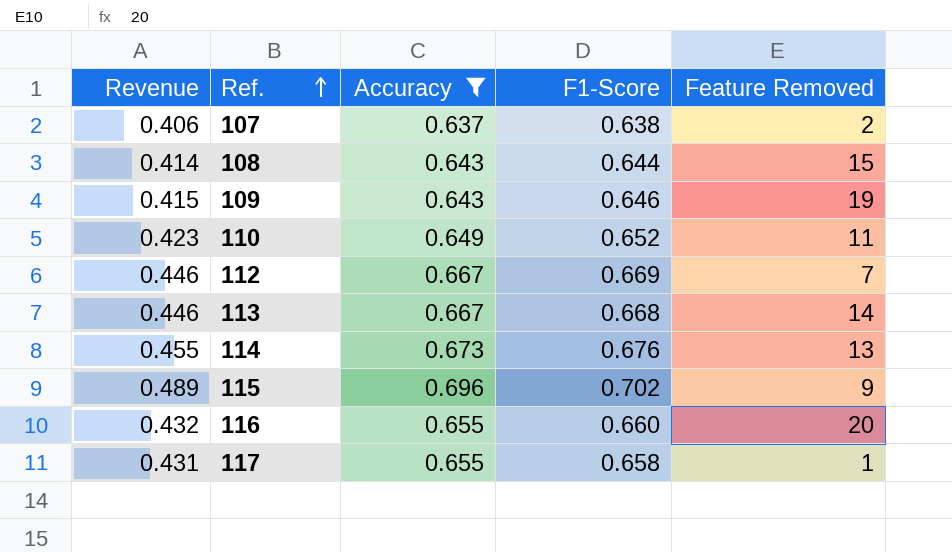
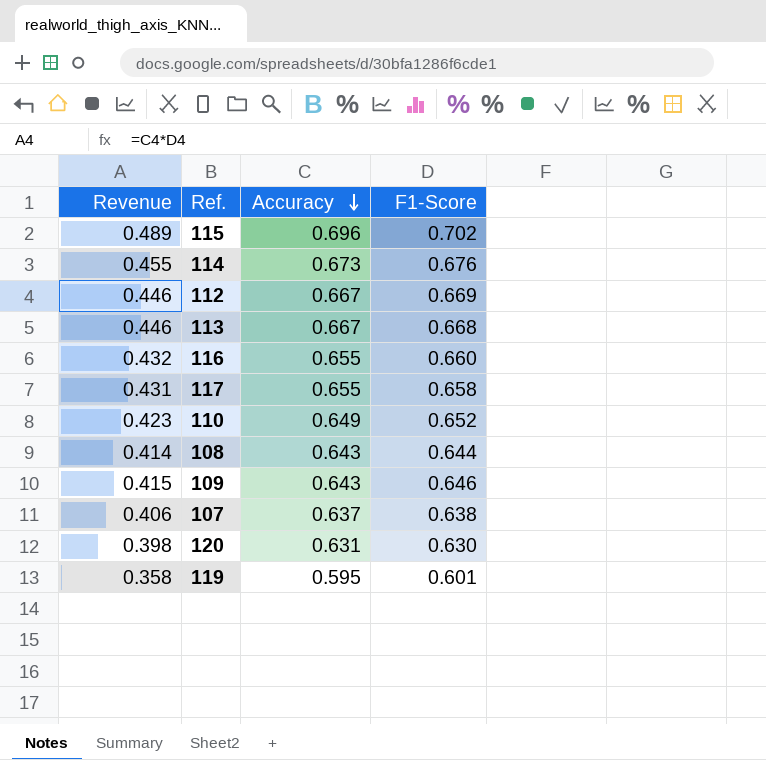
filter: Accuracy >= 0.637 -> none
row order: Ref. ascending -> Accuracy descending
column Feature Removed | position: 5 -> none

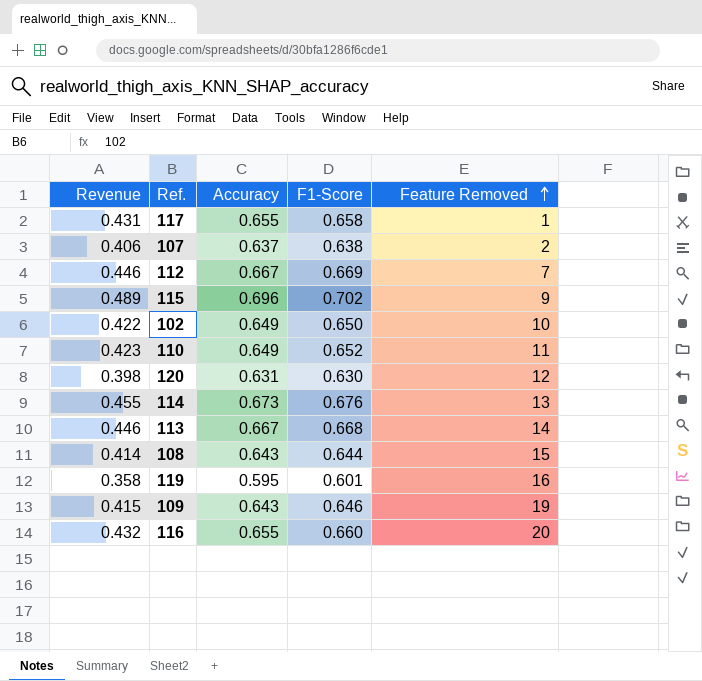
row order: Accuracy descending -> Feature Removed ascending
column Feature Removed | position: none -> 5
row 102: none -> 0.422 | 0.649 | 0.650 | 10

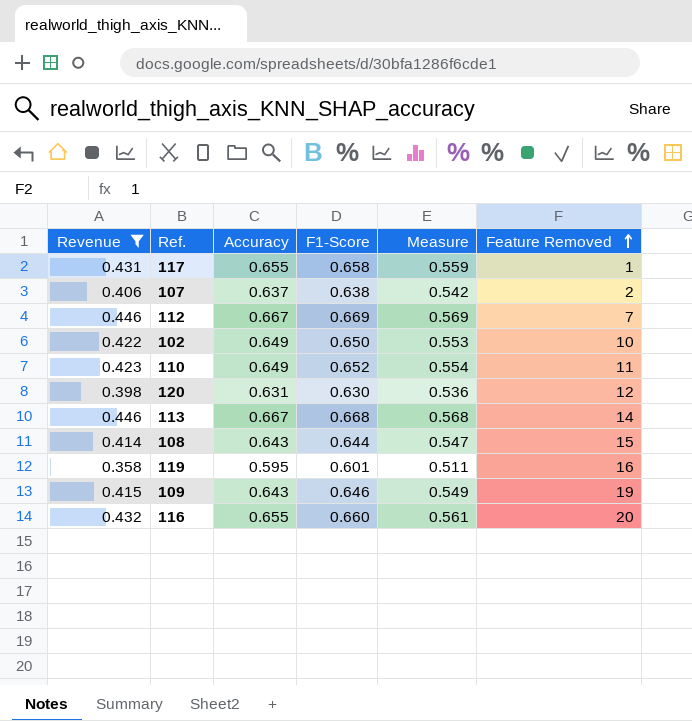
filter: none -> Revenue <= 0.446
column Measure | formula: none -> [F1-Score] * 0.85

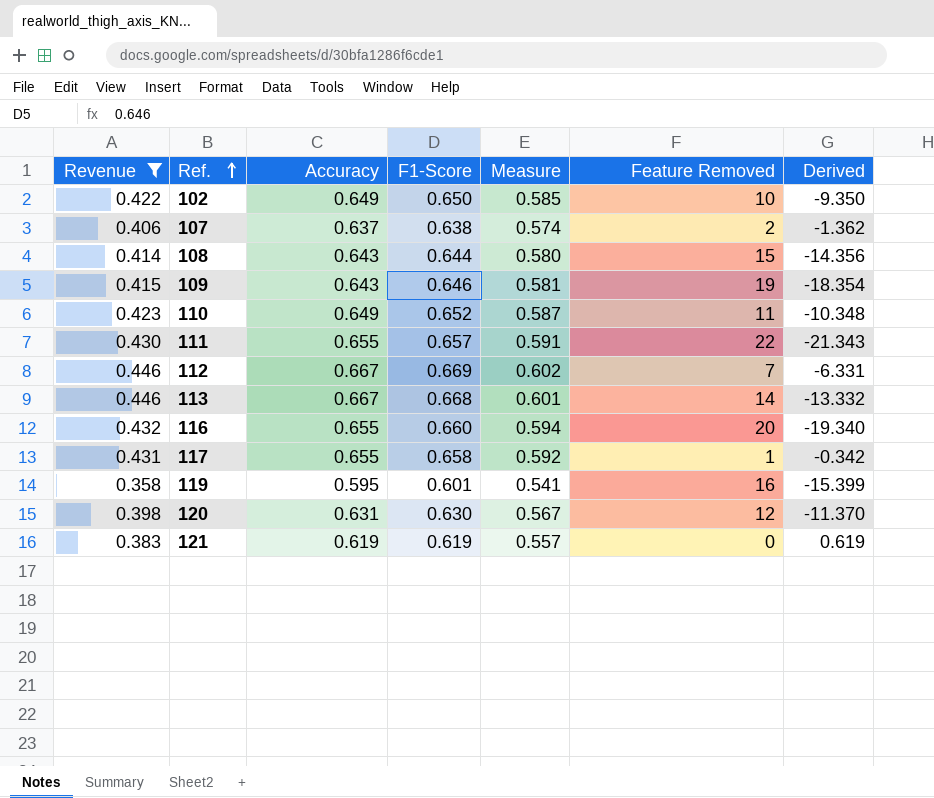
row order: Feature Removed ascending -> Ref. ascending
column Measure | formula: [F1-Score] * 0.85 -> [F1-Score] * 0.9
column Derived | formula: none -> [F1-Score] - [Feature Removed]
row 111: none -> 0.430 | 0.655 | 0.657 | 0.591 | 22 | -21.343
row 121: none -> 0.383 | 0.619 | 0.619 | 0.557 | 0 | 0.619

